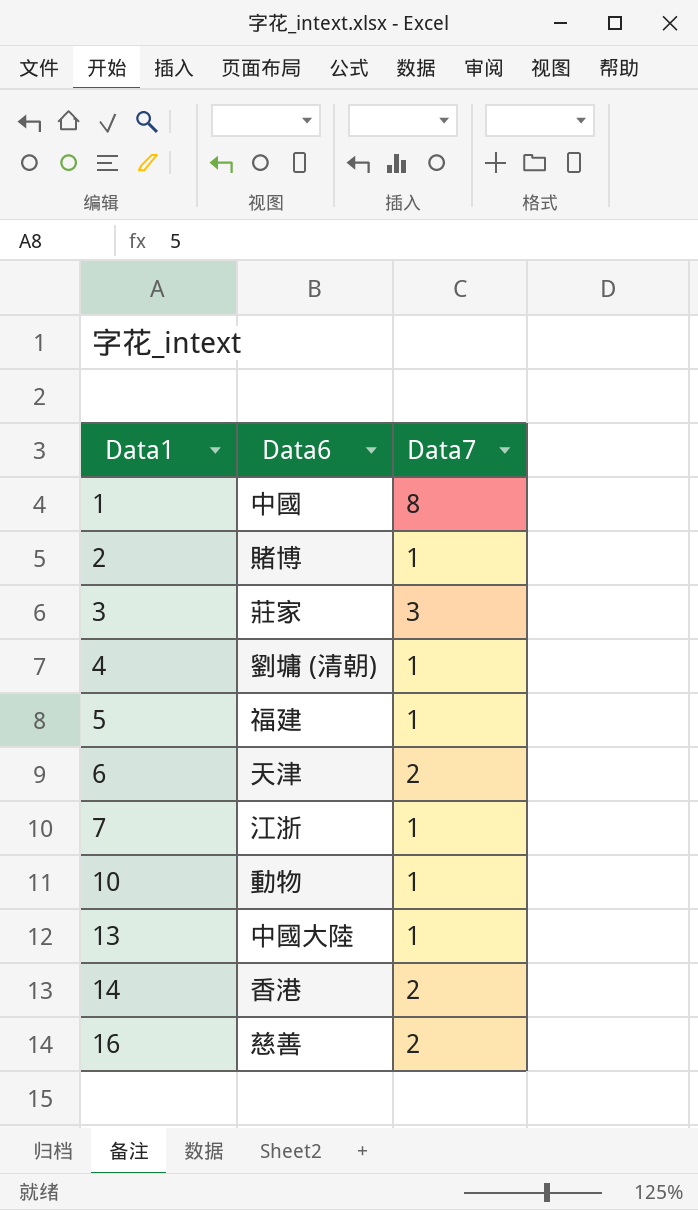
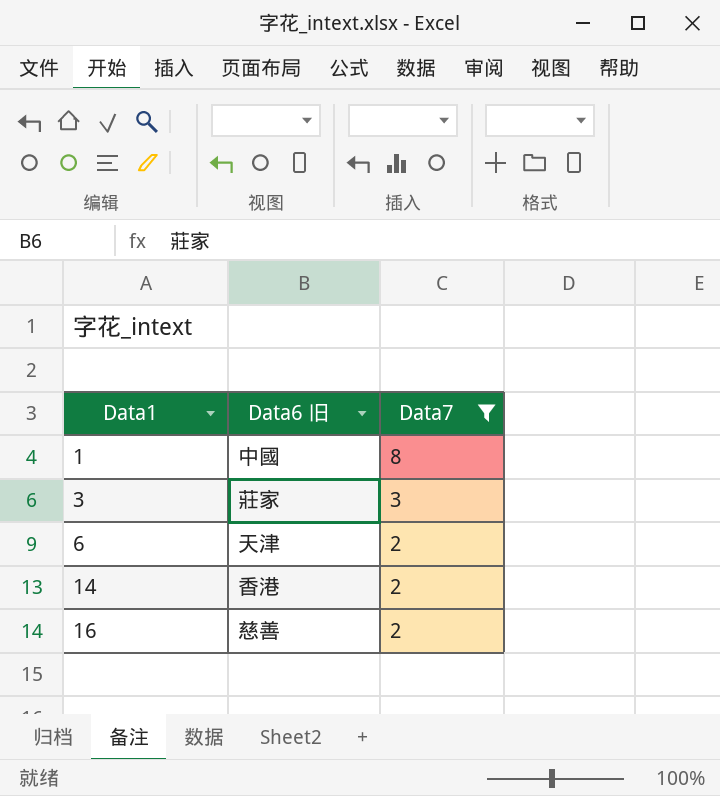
filter: none -> Data7 != 1
column name: Data6 -> Data6 旧

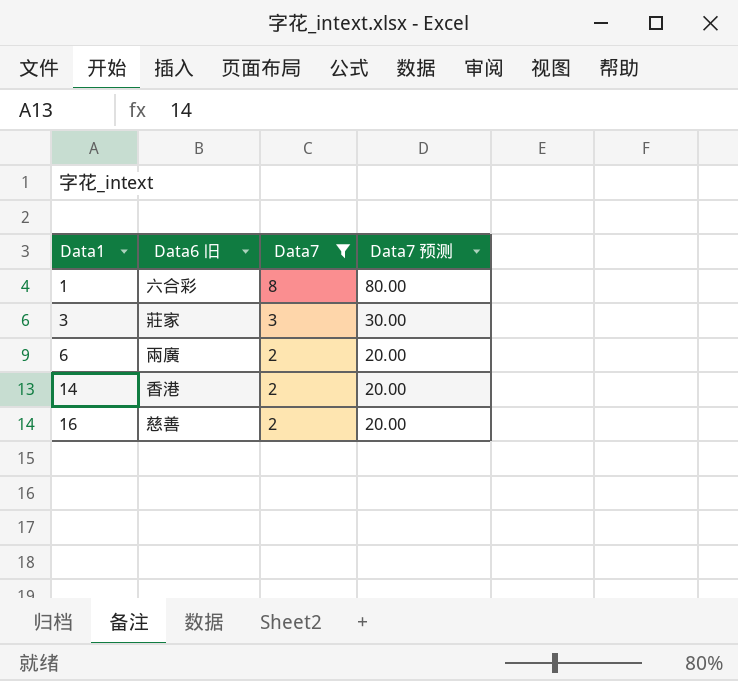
column Data7 预测 | formula: none -> [Data7] * 10
1 | Data6 旧: 中國 -> 六合彩
6 | Data6 旧: 天津 -> 兩廣

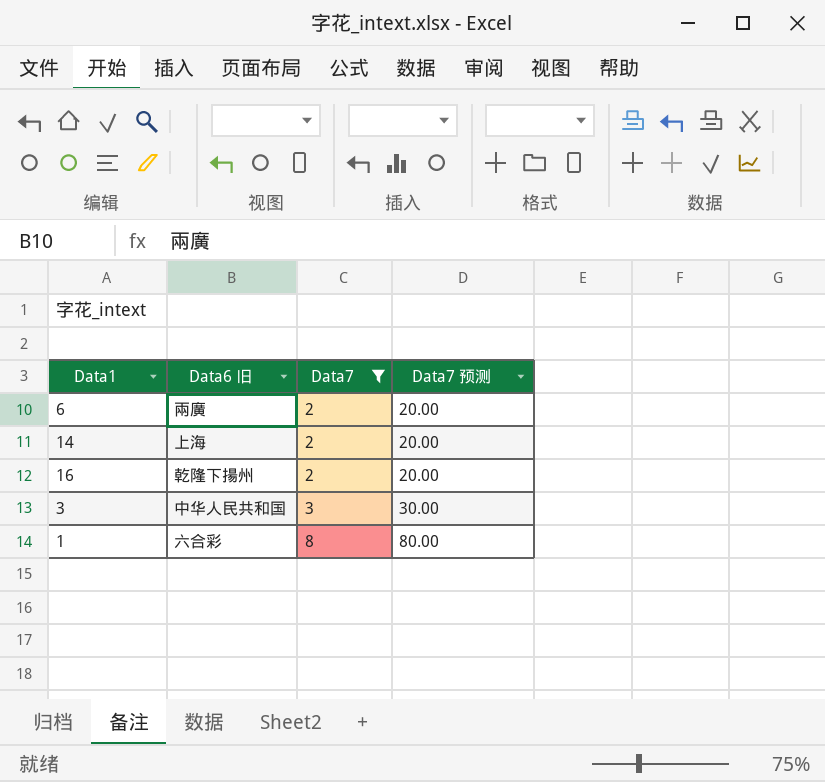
row order: Data1 ascending -> Data7 ascending
14 | Data6 旧: 香港 -> 上海
16 | Data6 旧: 慈善 -> 乾隆下揚州
3 | Data6 旧: 莊家 -> 中华人民共和国

